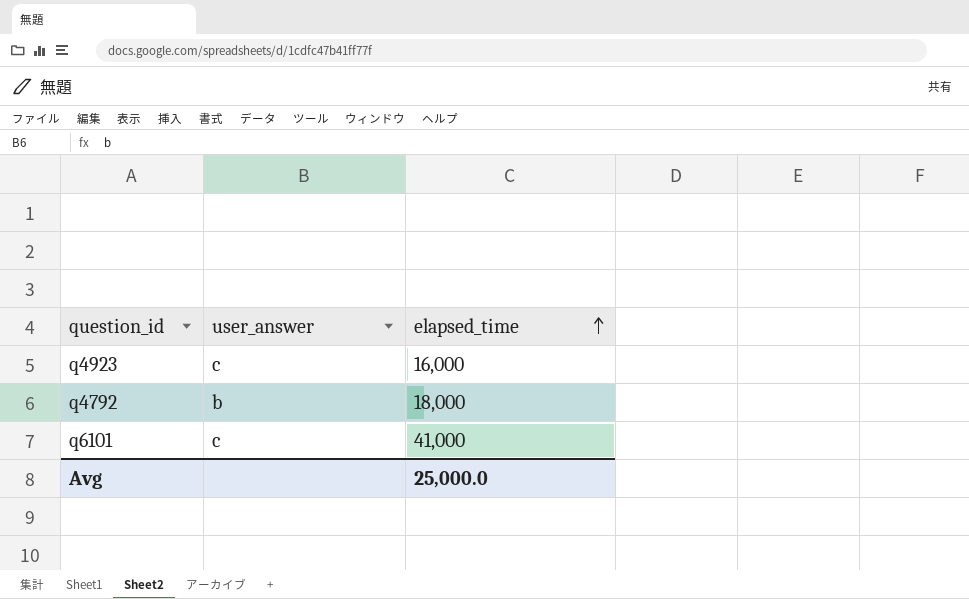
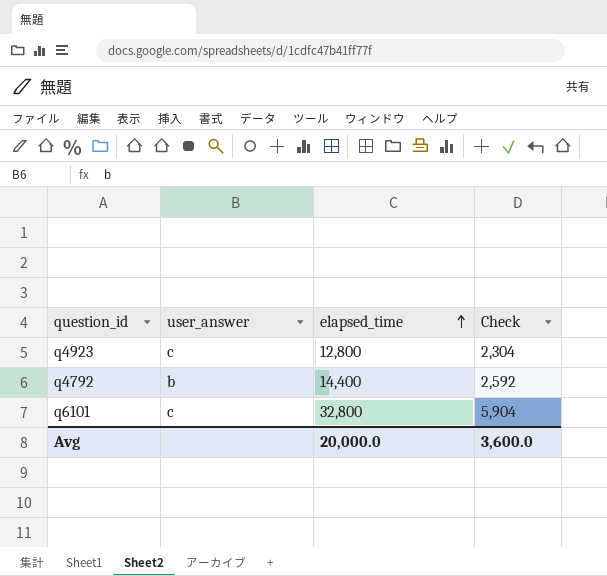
column Check | formula: none -> [elapsed_time] * 0.18
q4923 | elapsed_time: 16,000 -> 12,800
q4792 | elapsed_time: 18,000 -> 14,400
q6101 | elapsed_time: 41,000 -> 32,800
Avg | elapsed_time: 25,000.0 -> 20,000.0

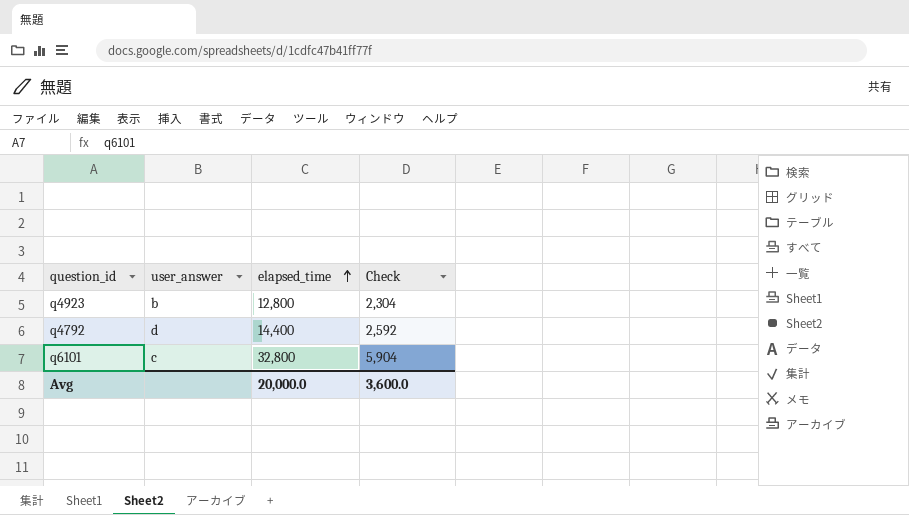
q4923 | user_answer: c -> b
q4792 | user_answer: b -> d

